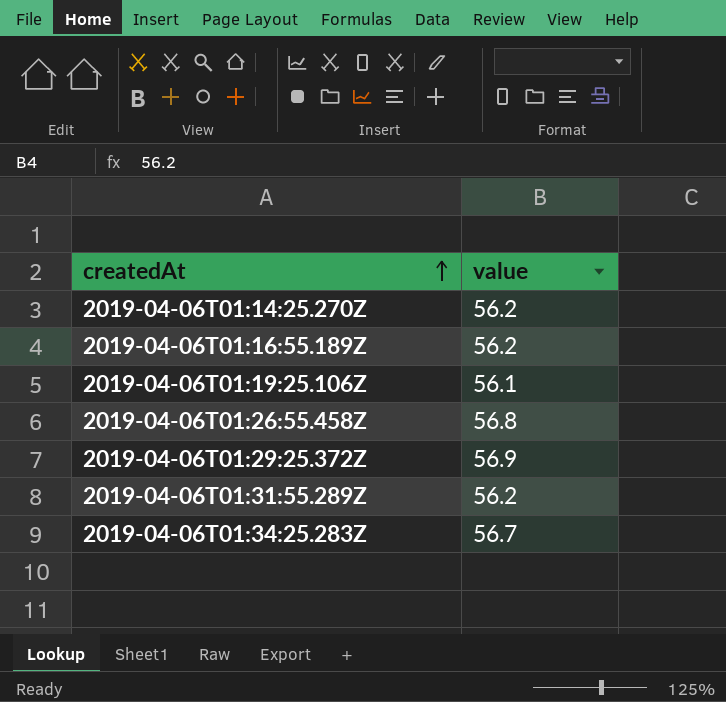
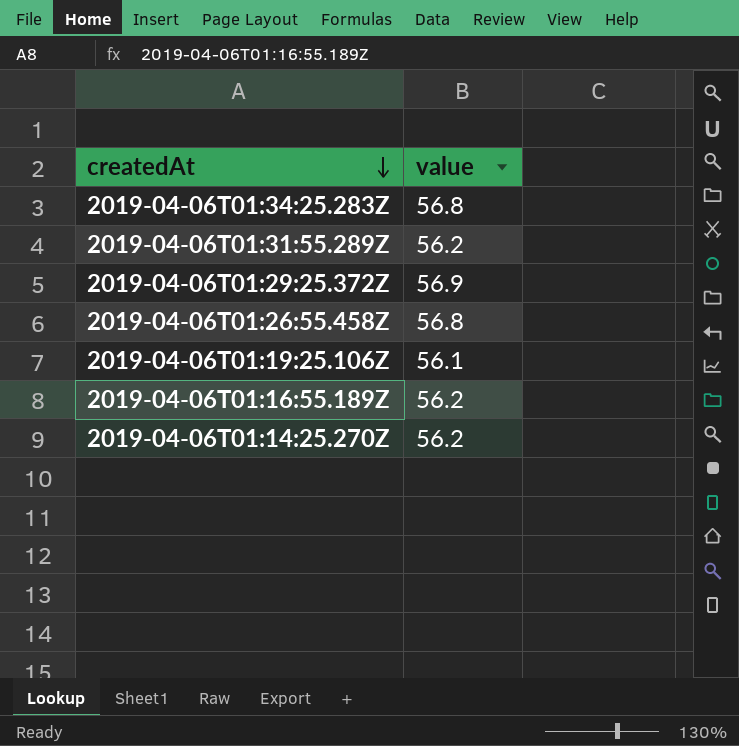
row order: createdAt ascending -> createdAt descending
2019-04-06T01:34:25.283Z | value: 56.7 -> 56.8

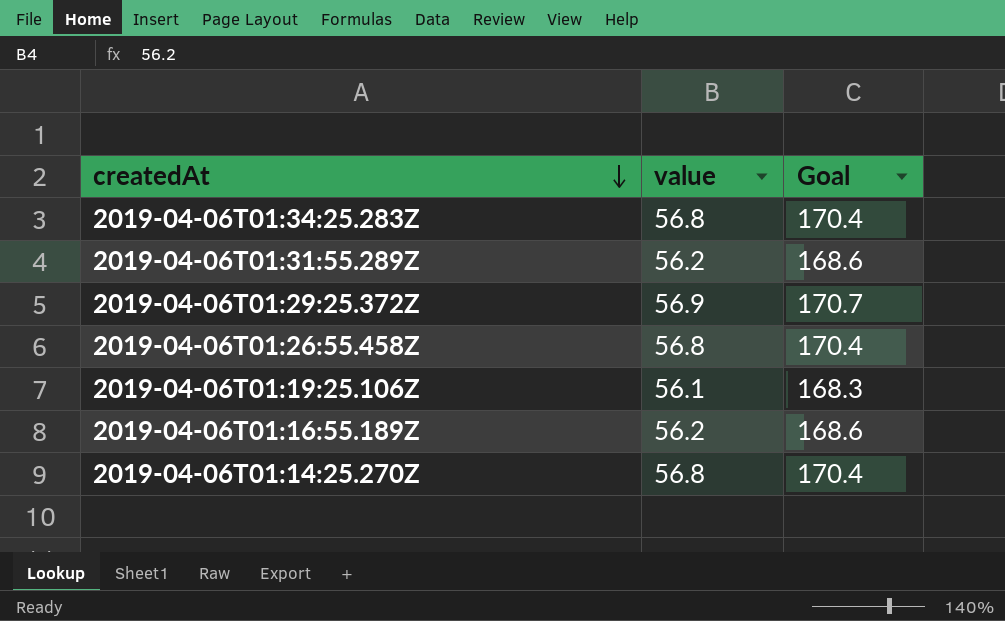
column Goal | formula: none -> [value] * 3
2019-04-06T01:14:25.270Z | value: 56.2 -> 56.8

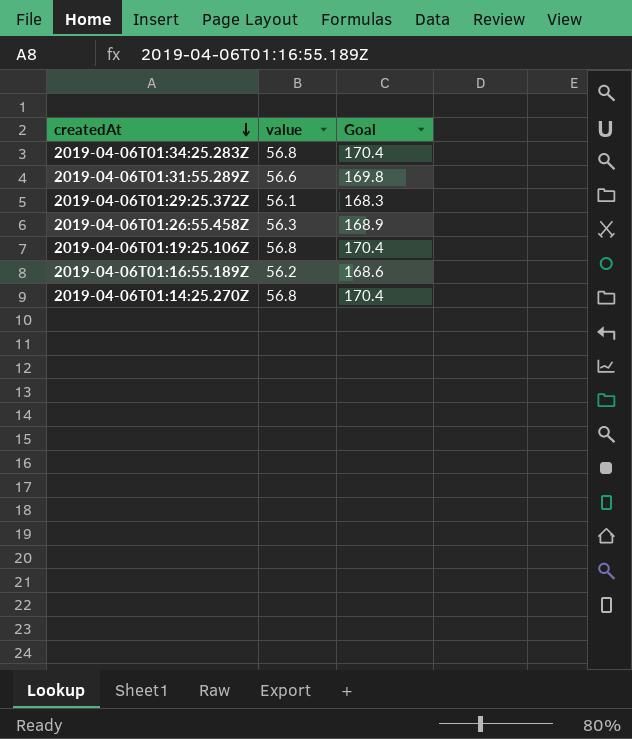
2019-04-06T01:31:55.289Z | value: 56.2 -> 56.6
2019-04-06T01:31:55.289Z | Goal: 168.6 -> 169.8
2019-04-06T01:29:25.372Z | value: 56.9 -> 56.1
2019-04-06T01:29:25.372Z | Goal: 170.7 -> 168.3
2019-04-06T01:26:55.458Z | value: 56.8 -> 56.3
2019-04-06T01:26:55.458Z | Goal: 170.4 -> 168.9
2019-04-06T01:19:25.106Z | value: 56.1 -> 56.8
2019-04-06T01:19:25.106Z | Goal: 168.3 -> 170.4

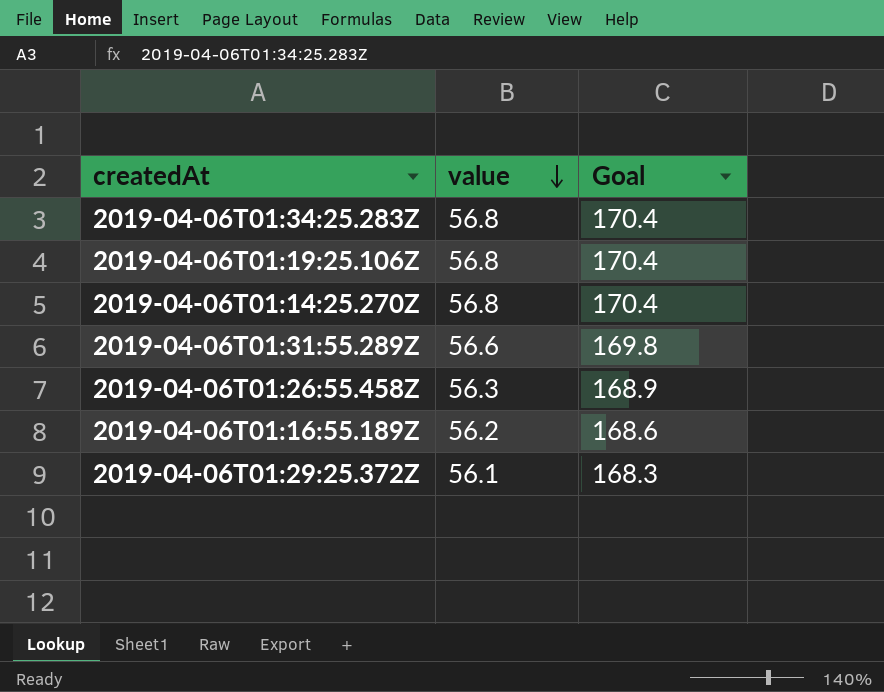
row order: createdAt descending -> value descending

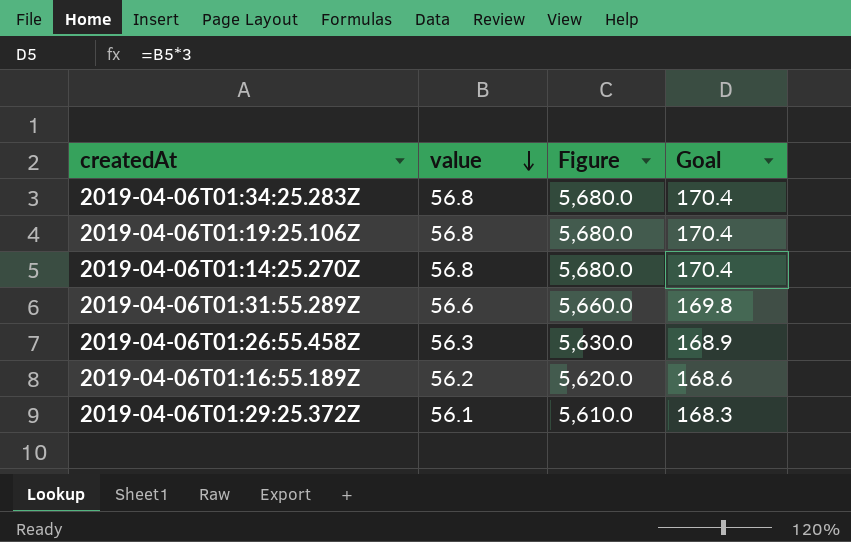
column Figure | formula: none -> [value] * 100

